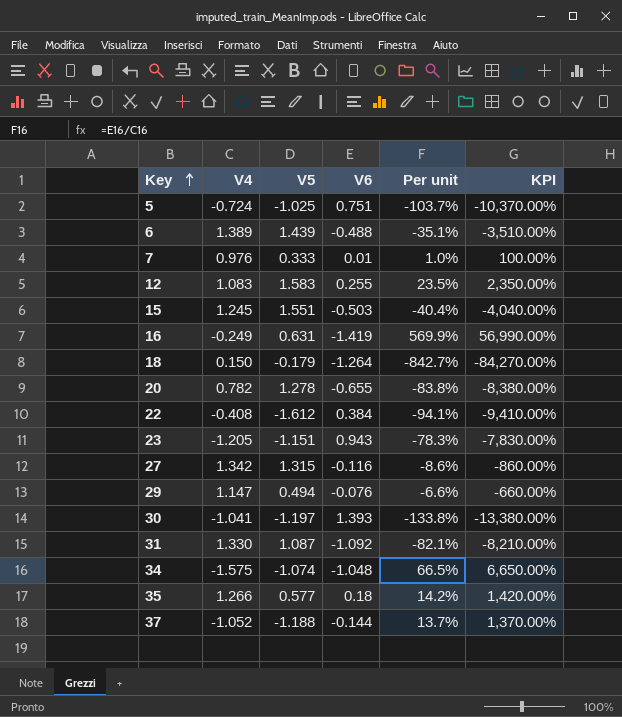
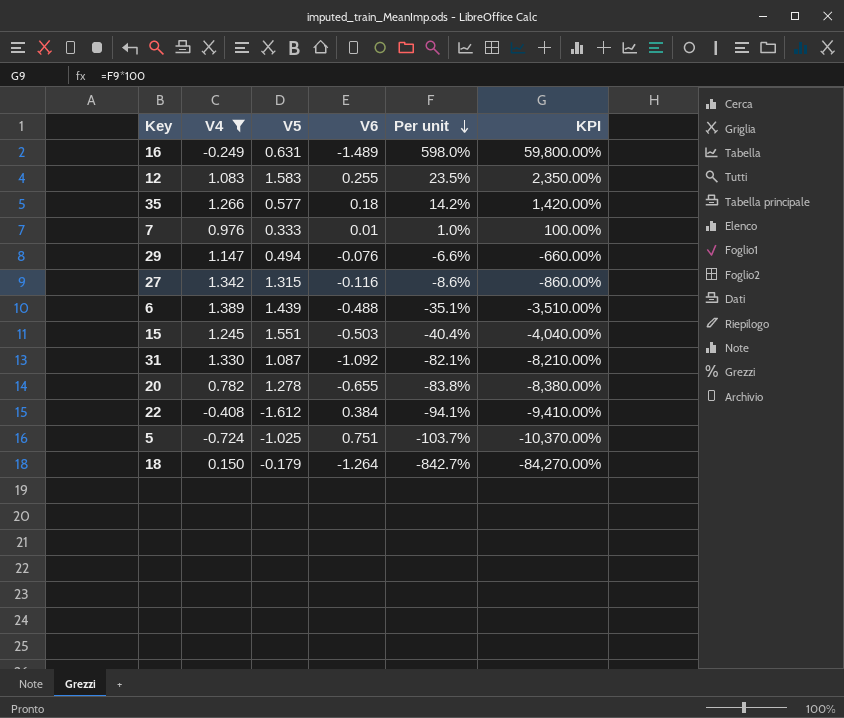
filter: none -> V4 >= -0.724
row order: Key ascending -> Per unit descending
16 | V6: -1.419 -> -1.489
16 | Per unit: 569.9% -> 598.0%
16 | KPI: 56,990.00% -> 59,800.00%

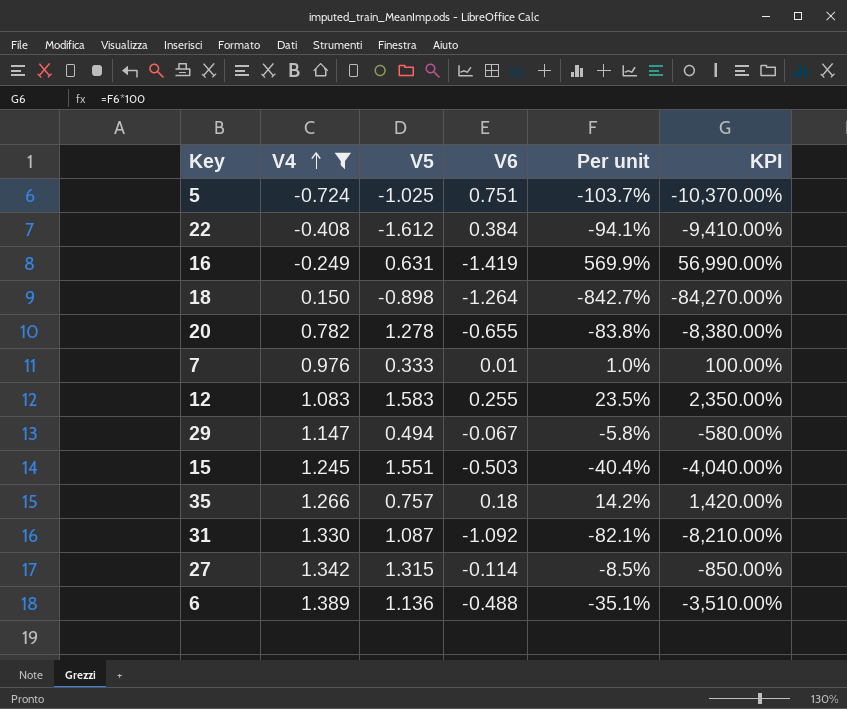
row order: Per unit descending -> V4 ascending
16 | V6: -1.489 -> -1.419
16 | Per unit: 598.0% -> 569.9%
16 | KPI: 59,800.00% -> 56,990.00%
18 | V5: -0.179 -> -0.898
29 | V6: -0.076 -> -0.067
29 | Per unit: -6.6% -> -5.8%
29 | KPI: -660.00% -> -580.00%
35 | V5: 0.577 -> 0.757
27 | V6: -0.116 -> -0.114
27 | Per unit: -8.6% -> -8.5%
27 | KPI: -860.00% -> -850.00%
6 | V5: 1.439 -> 1.136

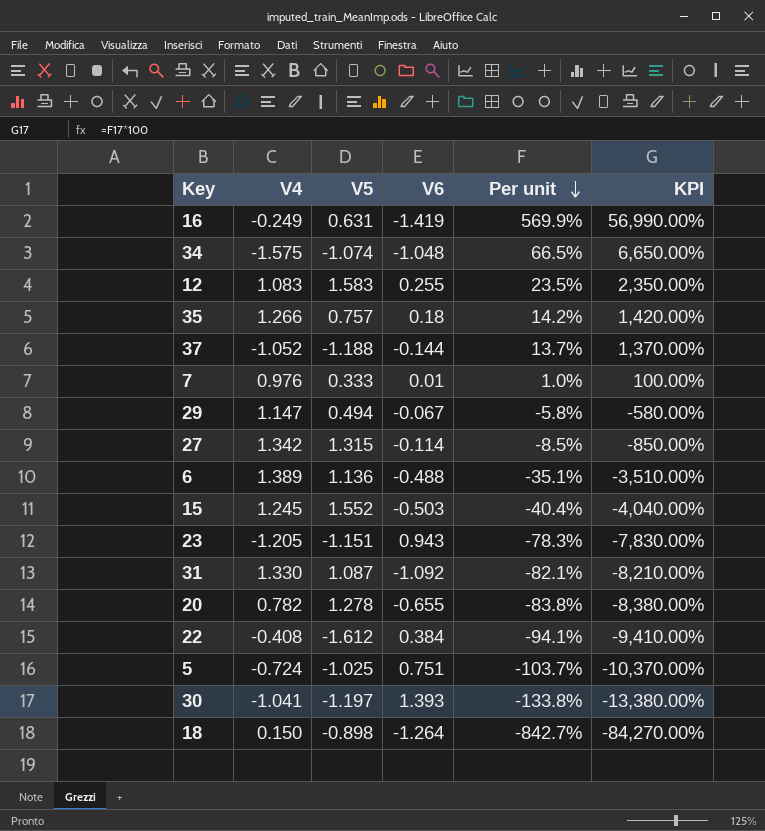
filter: V4 >= -0.724 -> none
row order: V4 ascending -> Per unit descending
15 | V5: 1.551 -> 1.552

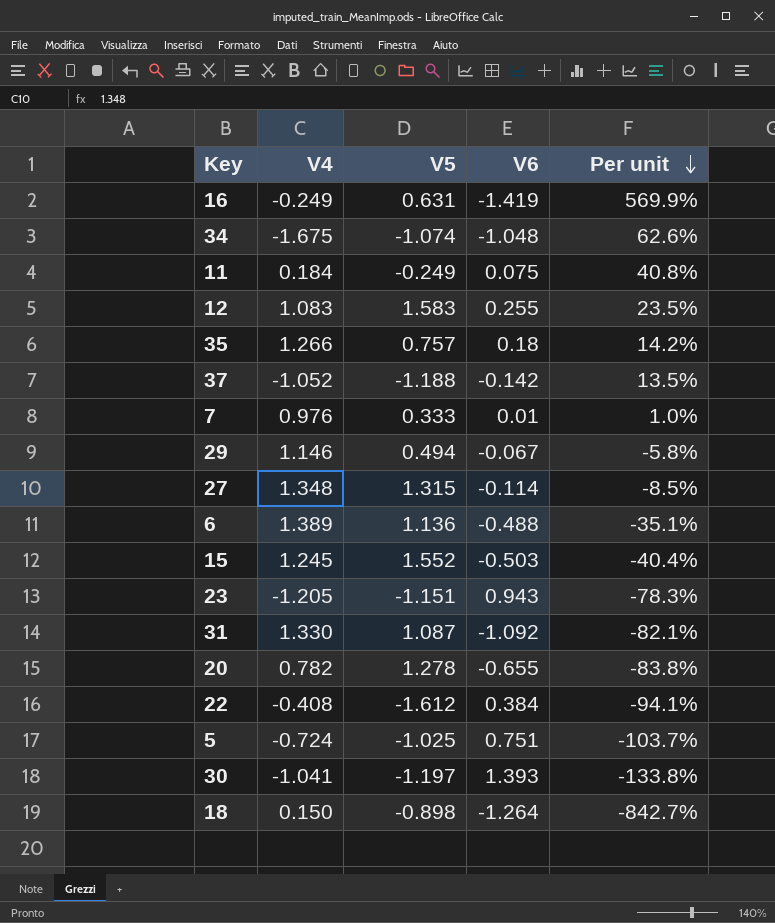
column KPI | formula: [Per unit] * 100 -> none
34 | V4: -1.575 -> -1.675
34 | Per unit: 66.5% -> 62.6%
row 11: none -> 0.184 | -0.249 | 0.075 | 40.8%
37 | V6: -0.144 -> -0.142
37 | Per unit: 13.7% -> 13.5%
29 | V4: 1.147 -> 1.146
27 | V4: 1.342 -> 1.348

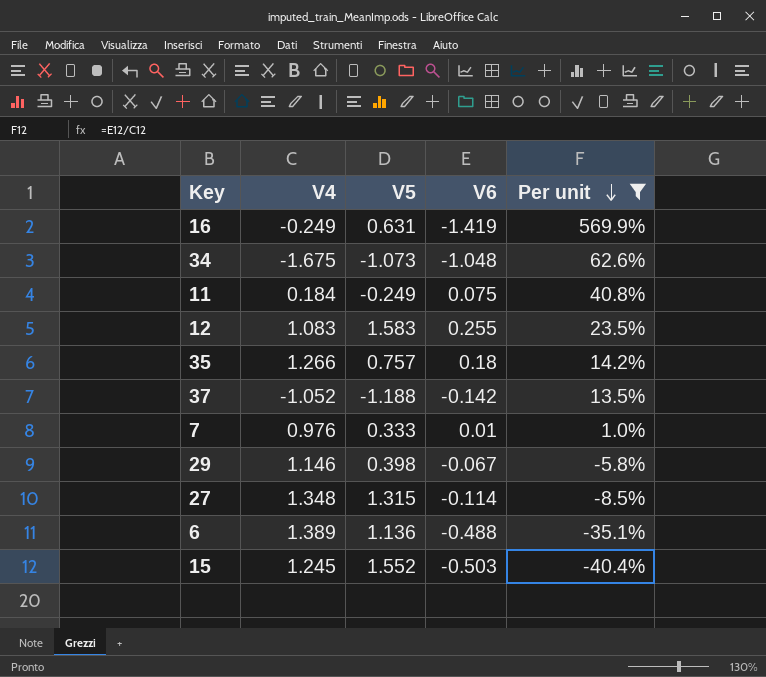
filter: none -> Per unit >= -40.4%
34 | V5: -1.074 -> -1.073
29 | V5: 0.494 -> 0.398

